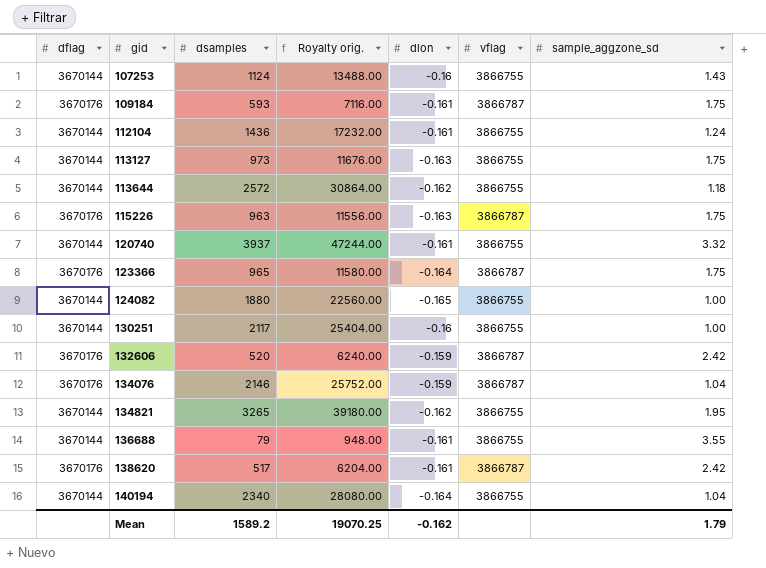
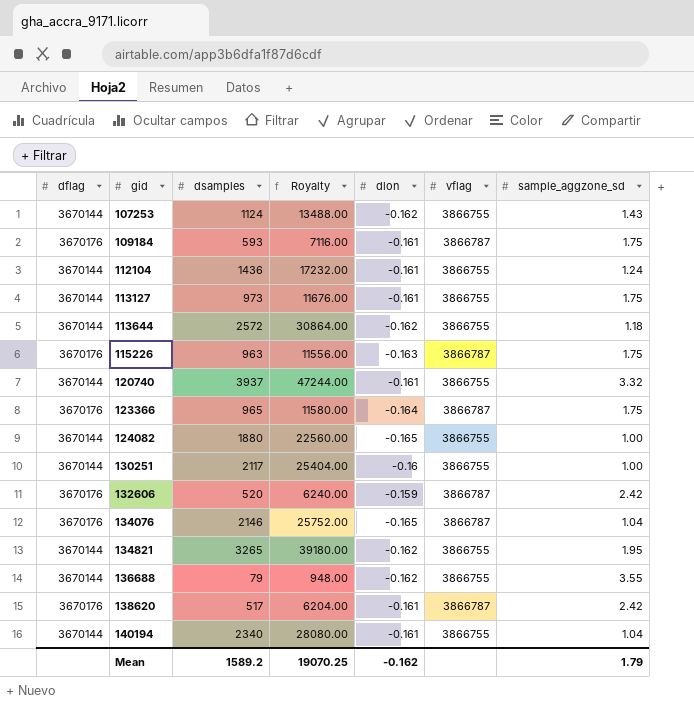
column name: Royalty orig. -> Royalty
107253 | dlon: -0.16 -> -0.162
113127 | dlon: -0.163 -> -0.161
134076 | dlon: -0.159 -> -0.165
136688 | dlon: -0.161 -> -0.162
140194 | dlon: -0.164 -> -0.161

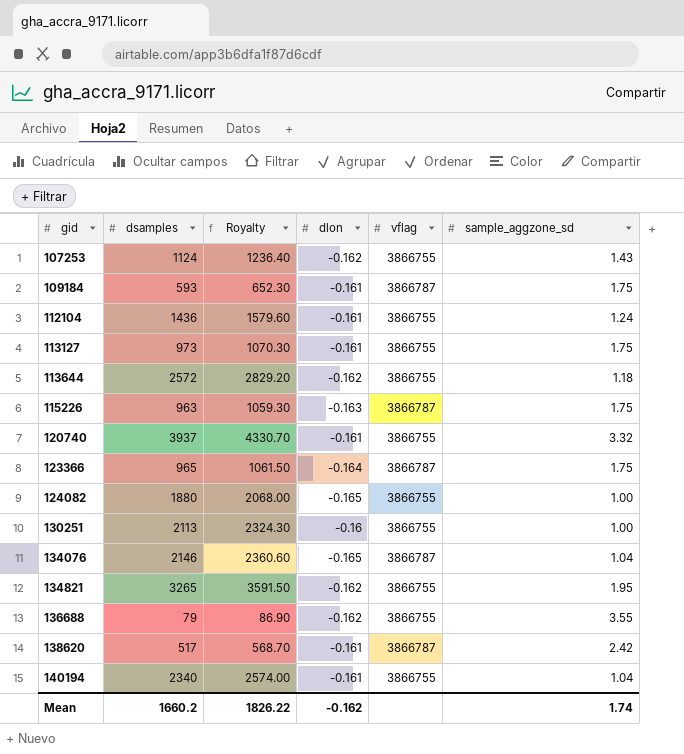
column dflag | position: 1 -> none
column Royalty | formula: [dsamples] * 12 -> [dsamples] * 1.1
row 132606: 3670176 | 520 | 6240.00 | -0.159 | 3866787 | 2.42 -> none
130251 | dsamples: 2117 -> 2113
Mean | dsamples: 1589.2 -> 1660.2
Mean | Royalty: 19070.25 -> 1826.22
Mean | sample_aggzone_sd: 1.79 -> 1.74

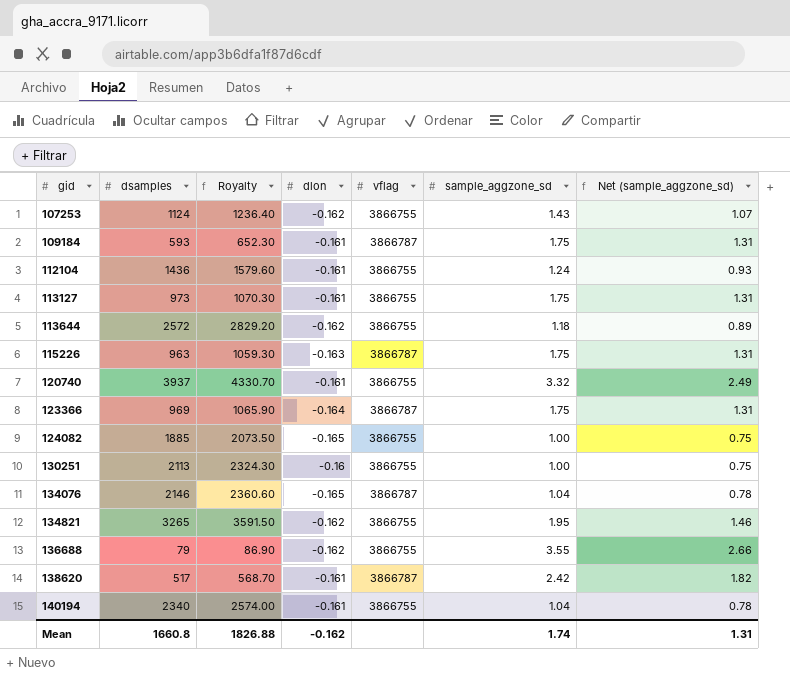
column Net (sample_aggzone_sd) | formula: none -> [sample_aggzone_sd] * 0.75
123366 | dsamples: 965 -> 969
123366 | Royalty: 1061.50 -> 1065.90
124082 | dsamples: 1880 -> 1885
124082 | Royalty: 2068.00 -> 2073.50
Mean | dsamples: 1660.2 -> 1660.8
Mean | Royalty: 1826.22 -> 1826.88

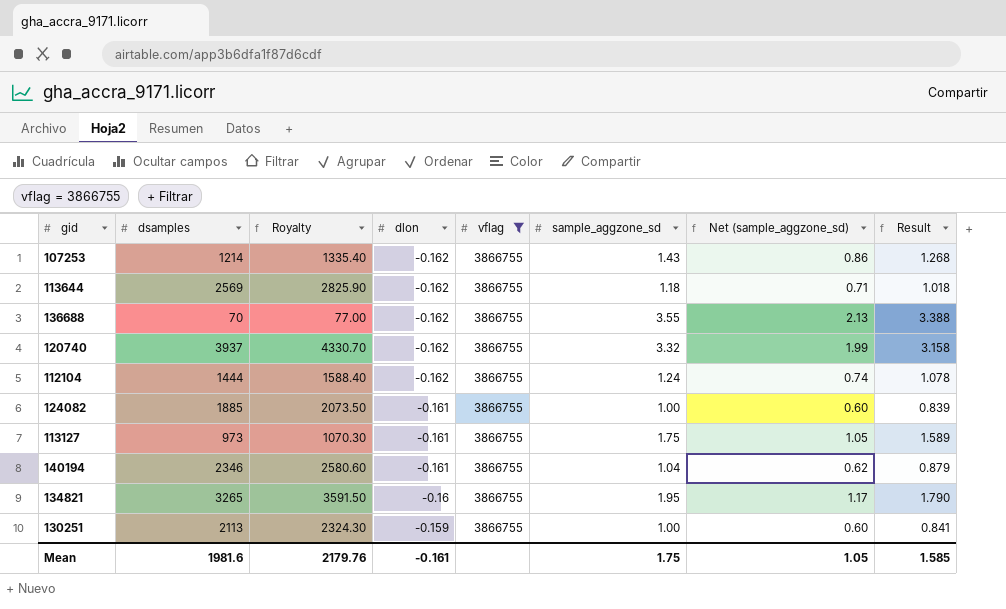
filter: none -> vflag = 3866755
row order: gid ascending -> dlon ascending
column Net (sample_aggzone_sd) | formula: [sample_aggzone_sd] * 0.75 -> [sample_aggzone_sd] * 0.6
column Result | formula: none -> [dlon] + [sample_aggzone_sd]
107253 | dsamples: 1124 -> 1214
107253 | Royalty: 1236.40 -> 1335.40
113644 | dsamples: 2572 -> 2569
113644 | Royalty: 2829.20 -> 2825.90
136688 | dsamples: 79 -> 70
136688 | Royalty: 86.90 -> 77.00
120740 | dlon: -0.161 -> -0.162
112104 | dsamples: 1436 -> 1444
112104 | Royalty: 1579.60 -> 1588.40
112104 | dlon: -0.161 -> -0.162
124082 | dlon: -0.165 -> -0.161
140194 | dsamples: 2340 -> 2346
140194 | Royalty: 2574.00 -> 2580.60
134821 | dlon: -0.162 -> -0.16
130251 | dlon: -0.16 -> -0.159
Mean | dsamples: 1660.8 -> 1981.6
Mean | Royalty: 1826.88 -> 2179.76
Mean | dlon: -0.162 -> -0.161
Mean | sample_aggzone_sd: 1.74 -> 1.75
Mean | Net (sample_aggzone_sd): 1.31 -> 1.05

